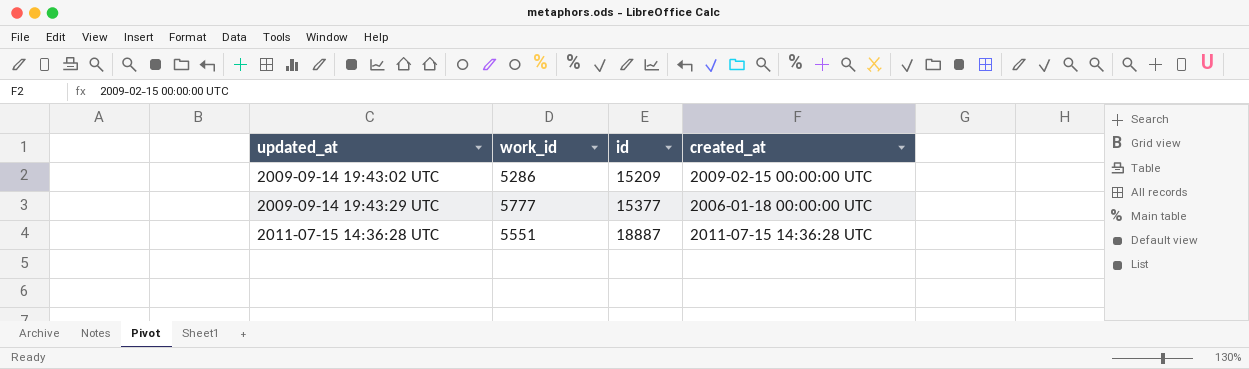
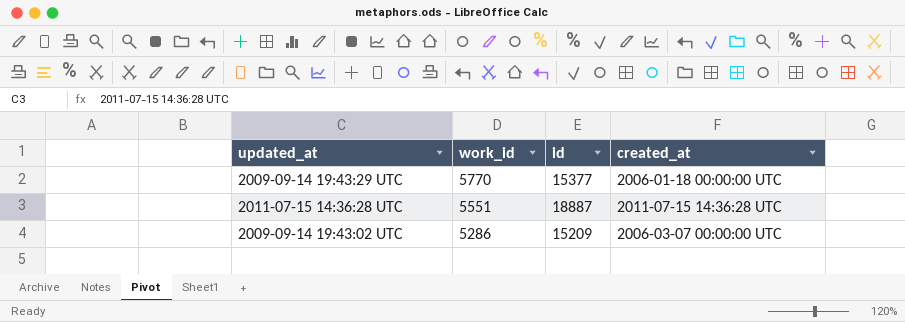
row order: updated_at ascending -> work_id descending
2009-09-14 19:43:29 UTC | work_id: 5777 -> 5770
2009-09-14 19:43:02 UTC | created_at: 2009-02-15 00:00:00 UTC -> 2006-03-07 00:00:00 UTC

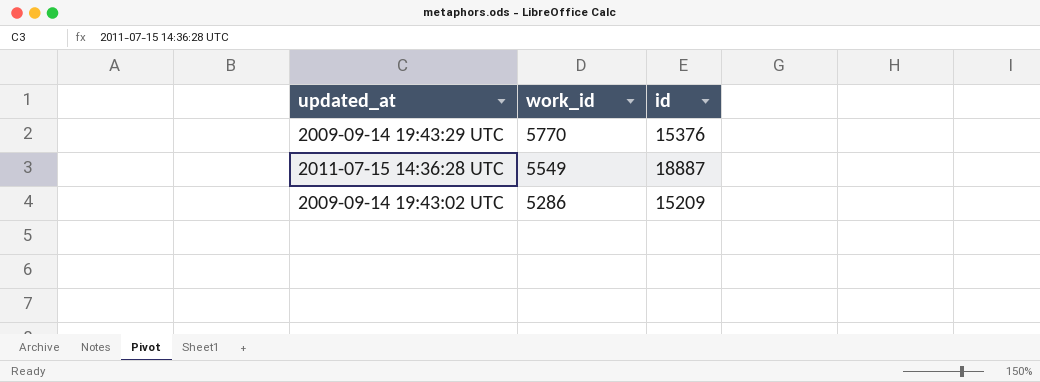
column created_at | position: 4 -> none
2009-09-14 19:43:29 UTC | id: 15377 -> 15376
2011-07-15 14:36:28 UTC | work_id: 5551 -> 5549

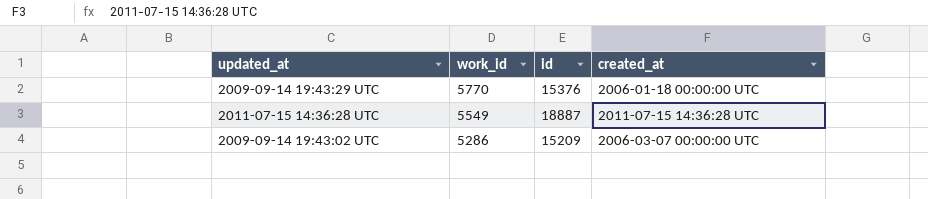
column created_at | position: none -> 4

